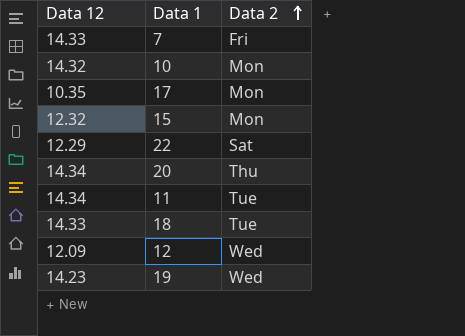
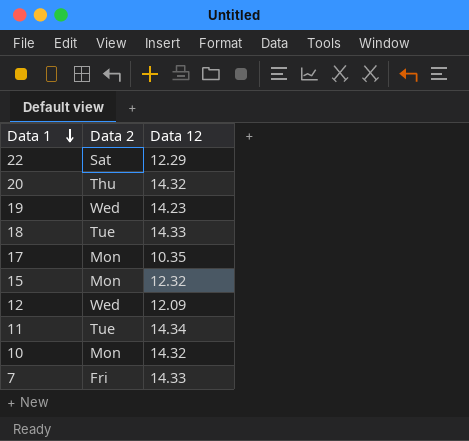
row order: Data 2 ascending -> Data 1 descending
column Data 12 | position: 1 -> 3
20 | Data 12: 14.34 -> 14.32

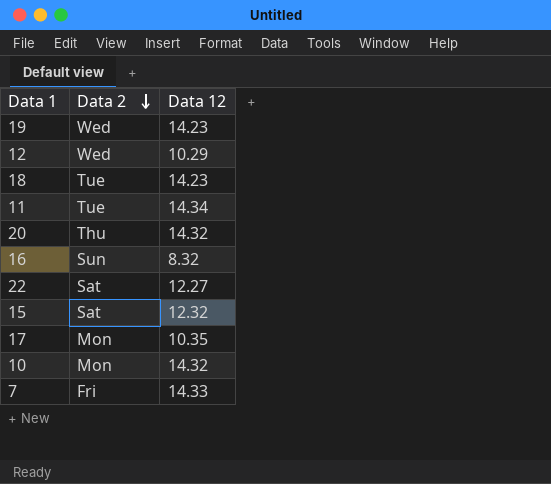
row order: Data 1 descending -> Data 2 descending
12 | Data 12: 12.09 -> 10.29
18 | Data 12: 14.33 -> 14.23
row 16: none -> Sun | 8.32
22 | Data 12: 12.29 -> 12.27
15 | Data 2: Mon -> Sat

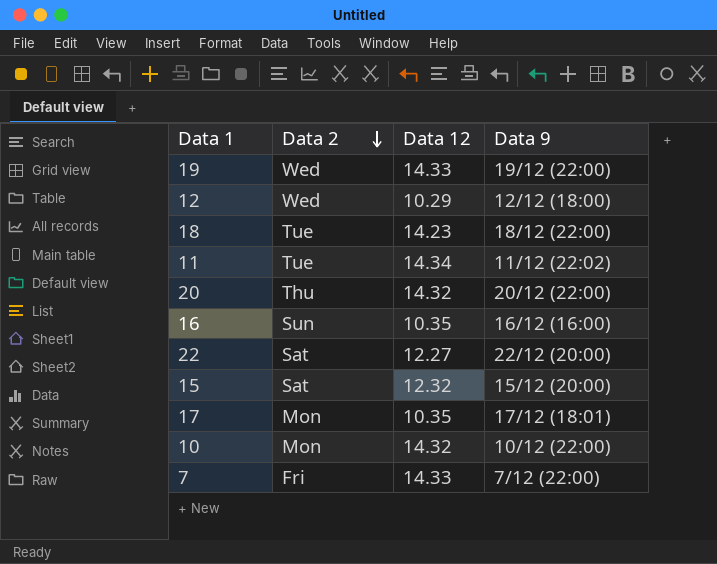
column Data 9 | position: none -> 4
19 | Data 12: 14.23 -> 14.33
16 | Data 12: 8.32 -> 10.35

